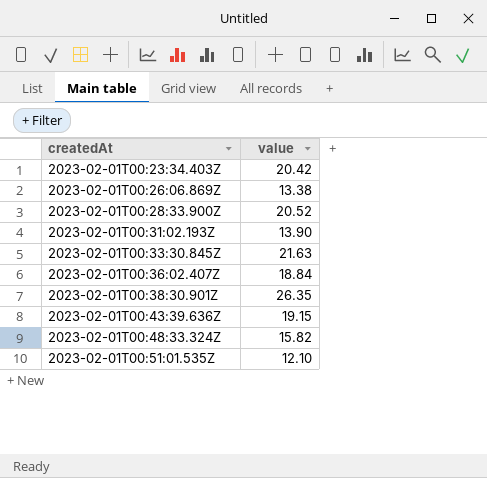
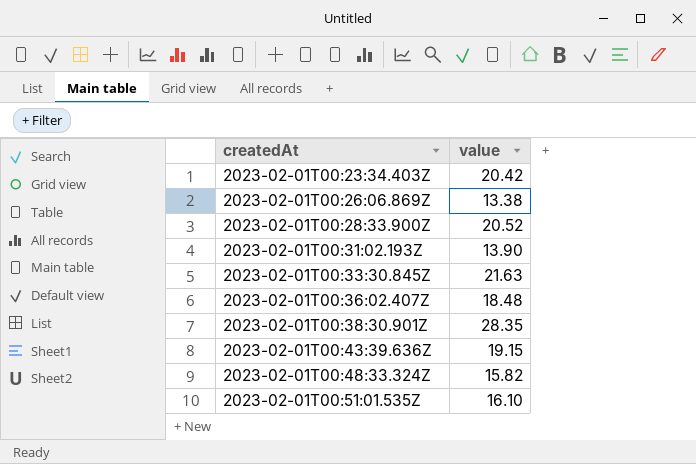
2023-02-01T00:36:02.407Z | value: 18.84 -> 18.48
2023-02-01T00:38:30.901Z | value: 26.35 -> 28.35
2023-02-01T00:51:01.535Z | value: 12.10 -> 16.10

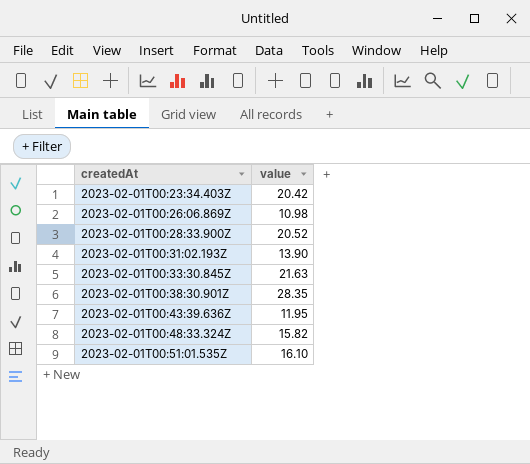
row 2023-02-01T00:36:02.407Z: 18.48 -> none
2023-02-01T00:26:06.869Z | value: 13.38 -> 10.98
2023-02-01T00:43:39.636Z | value: 19.15 -> 11.95

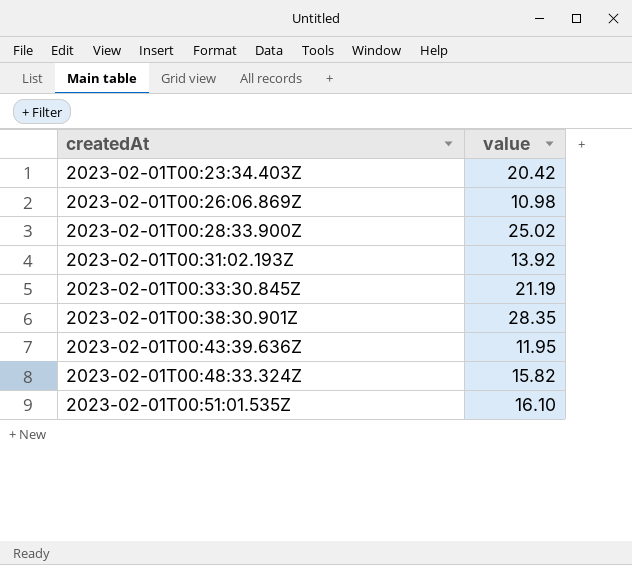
2023-02-01T00:28:33.900Z | value: 20.52 -> 25.02
2023-02-01T00:31:02.193Z | value: 13.90 -> 13.92
2023-02-01T00:33:30.845Z | value: 21.63 -> 21.19

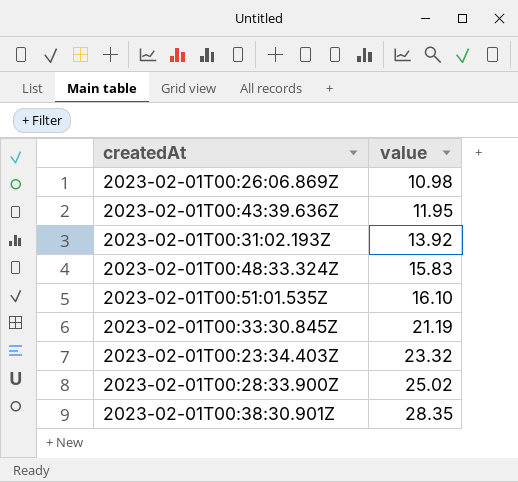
row order: createdAt ascending -> value ascending
2023-02-01T00:48:33.324Z | value: 15.82 -> 15.83
2023-02-01T00:23:34.403Z | value: 20.42 -> 23.32

